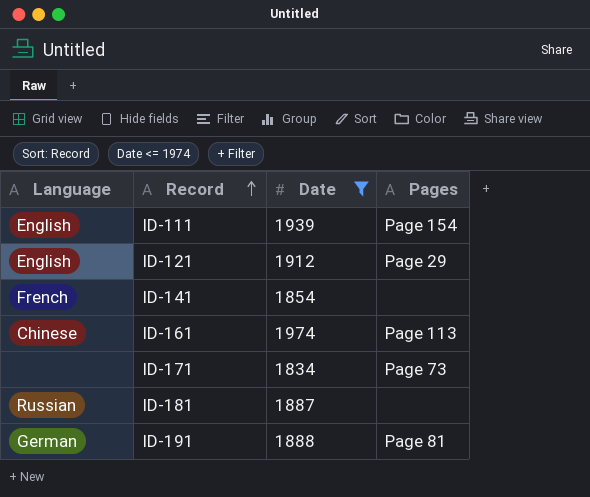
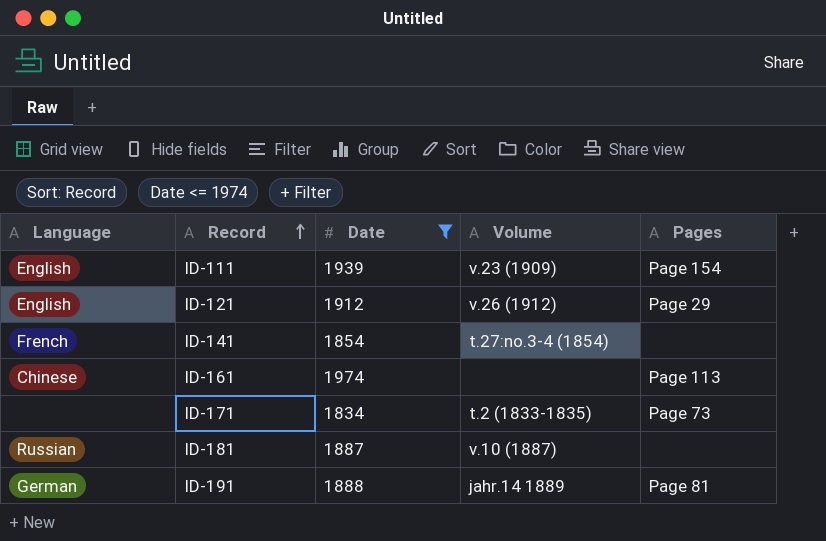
column Volume | position: none -> 4

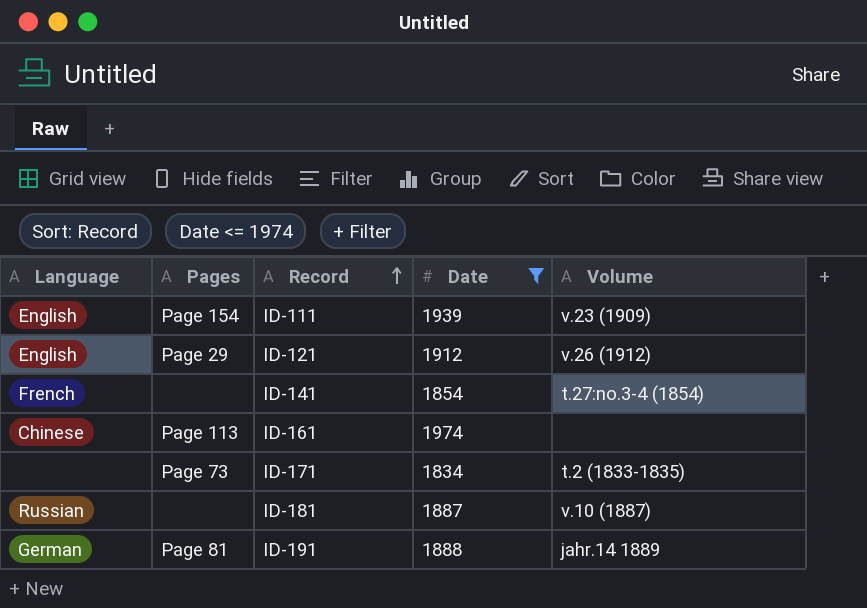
column Pages | position: 5 -> 2

